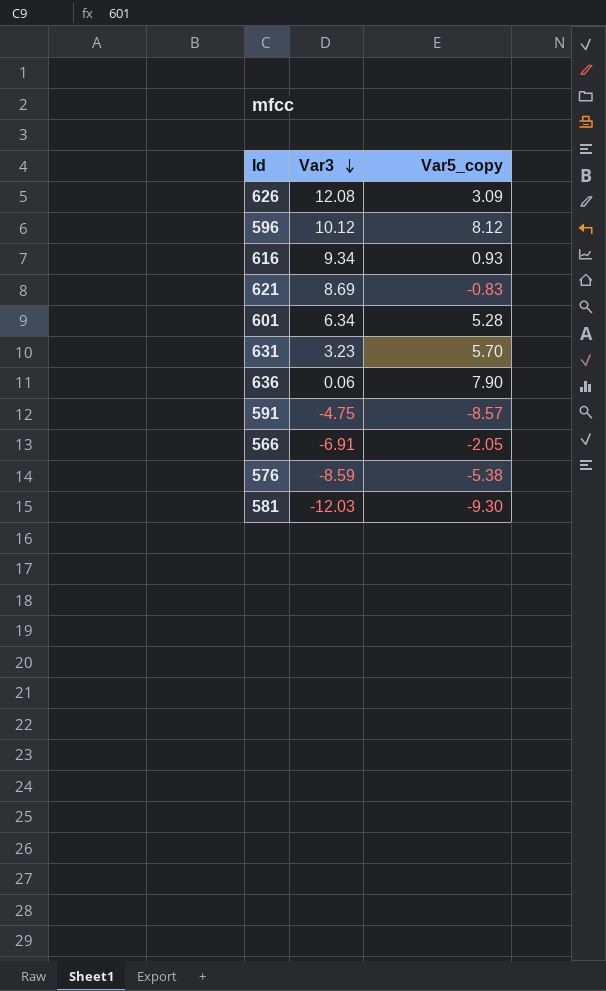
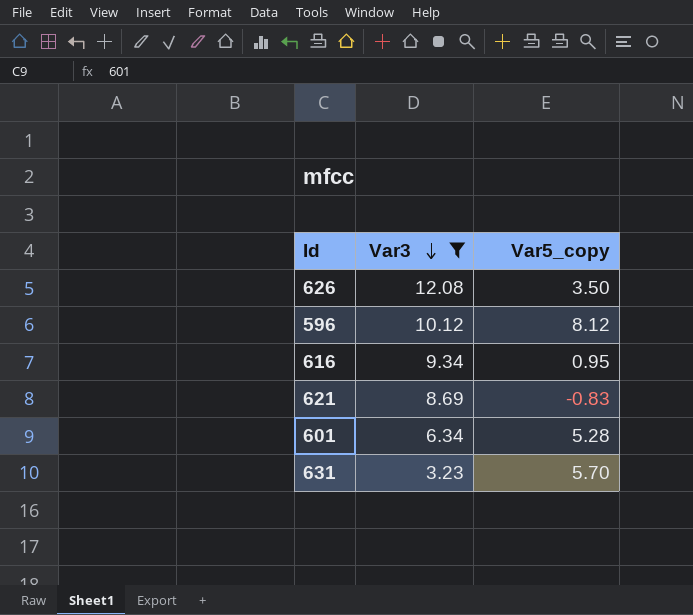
filter: none -> Var3 >= 3.23
626 | Var5_copy: 3.09 -> 3.50
616 | Var5_copy: 0.93 -> 0.95

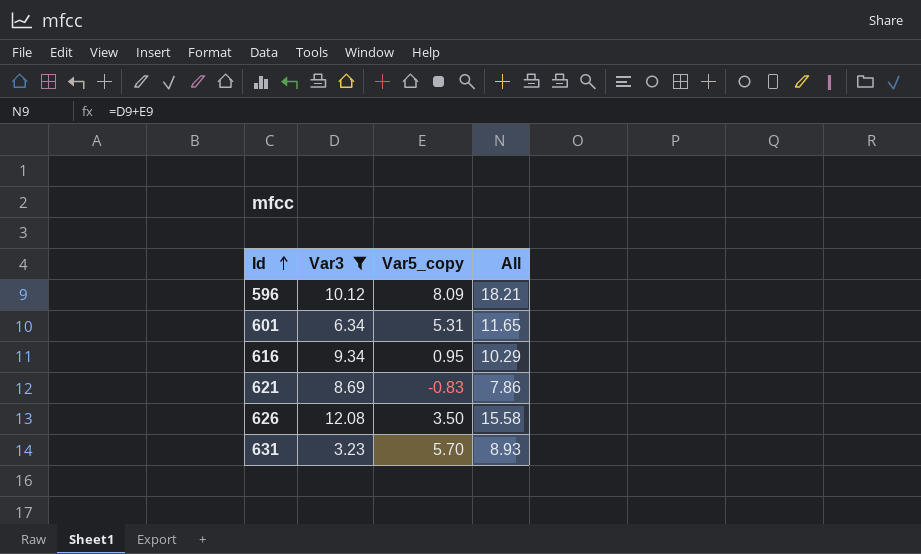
row order: Var3 descending -> Id ascending
column All | formula: none -> [Var3] + [Var5_copy]
596 | Var5_copy: 8.12 -> 8.09
601 | Var5_copy: 5.28 -> 5.31

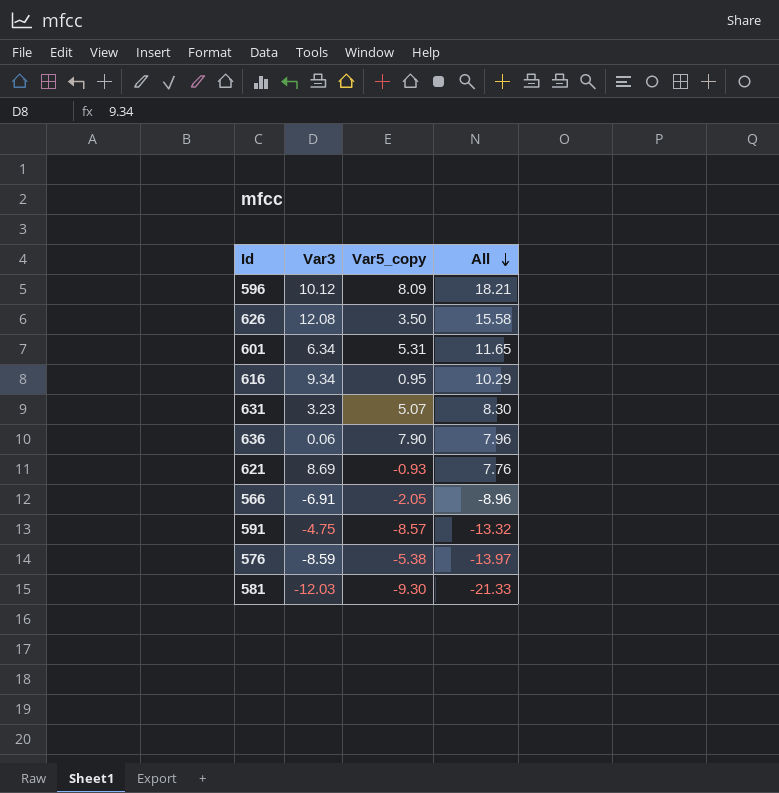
filter: Var3 >= 3.23 -> none
row order: Id ascending -> All descending
631 | Var5_copy: 5.70 -> 5.07
631 | All: 8.93 -> 8.30
621 | Var5_copy: -0.83 -> -0.93
621 | All: 7.86 -> 7.76

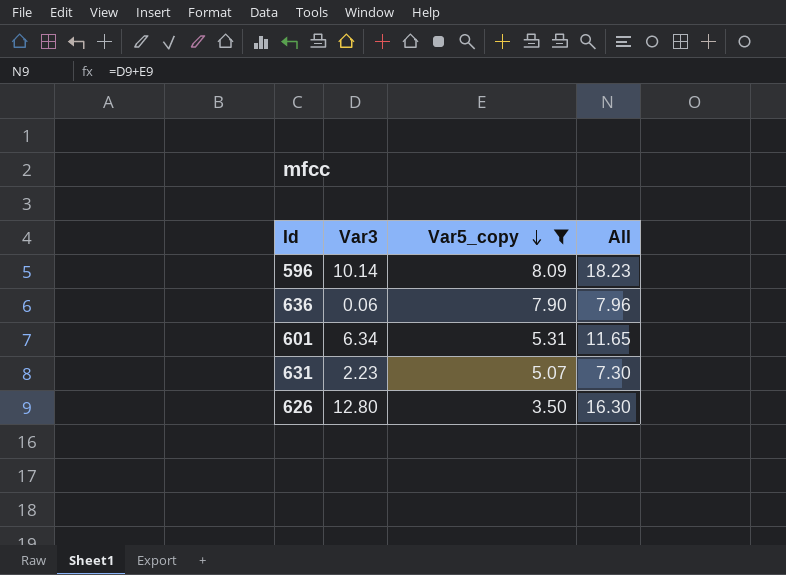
filter: none -> Var5_copy >= 3.50
row order: All descending -> Var5_copy descending
596 | Var3: 10.12 -> 10.14
596 | All: 18.21 -> 18.23
631 | Var3: 3.23 -> 2.23
631 | All: 8.30 -> 7.30
626 | Var3: 12.08 -> 12.80
626 | All: 15.58 -> 16.30

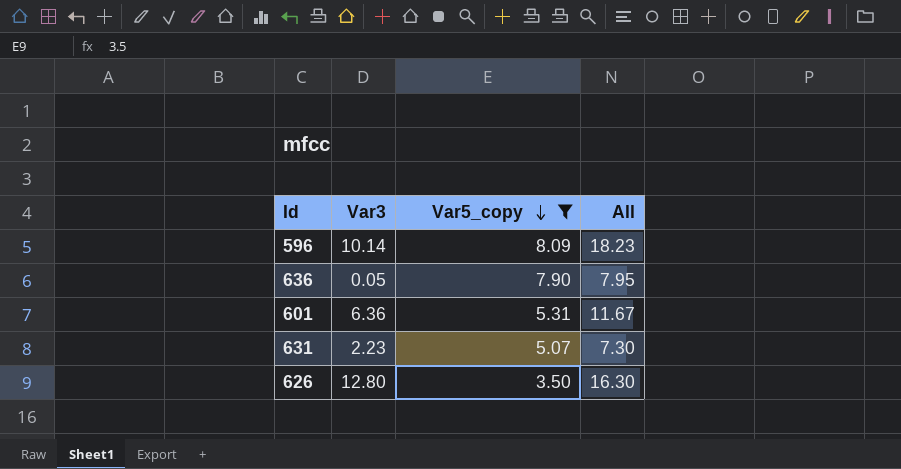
636 | Var3: 0.06 -> 0.05
636 | All: 7.96 -> 7.95
601 | Var3: 6.34 -> 6.36
601 | All: 11.65 -> 11.67

